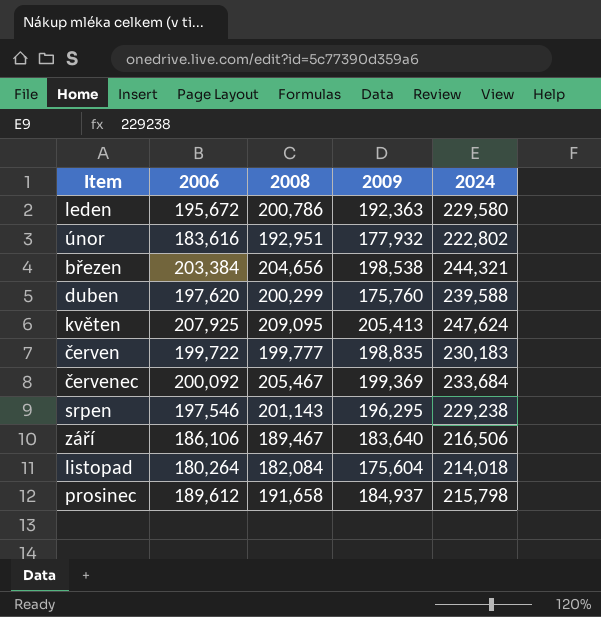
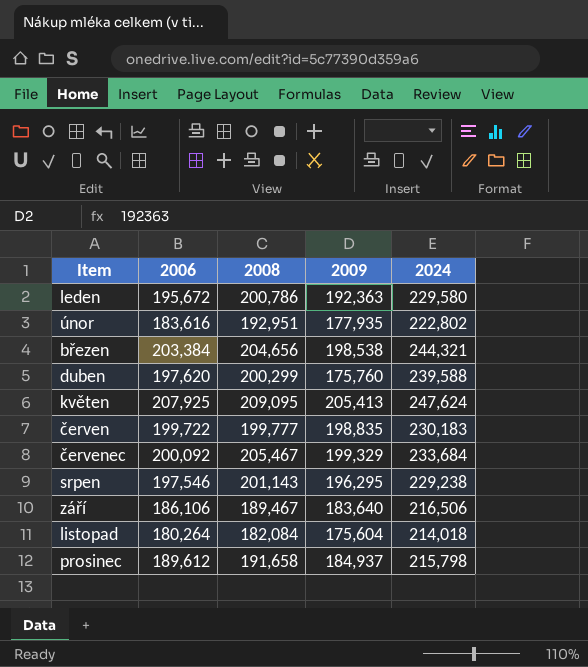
únor | 2009: 177,932 -> 177,935
červenec | 2009: 199,369 -> 199,329

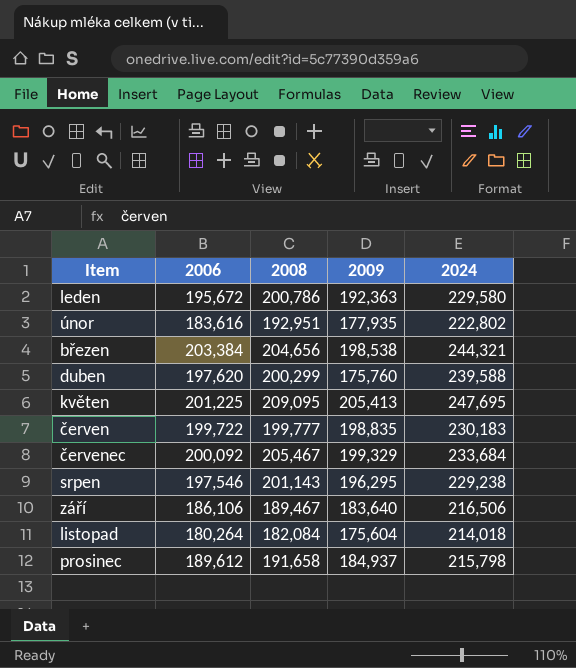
květen | 2006: 207,925 -> 201,225
květen | 2024: 247,624 -> 247,695

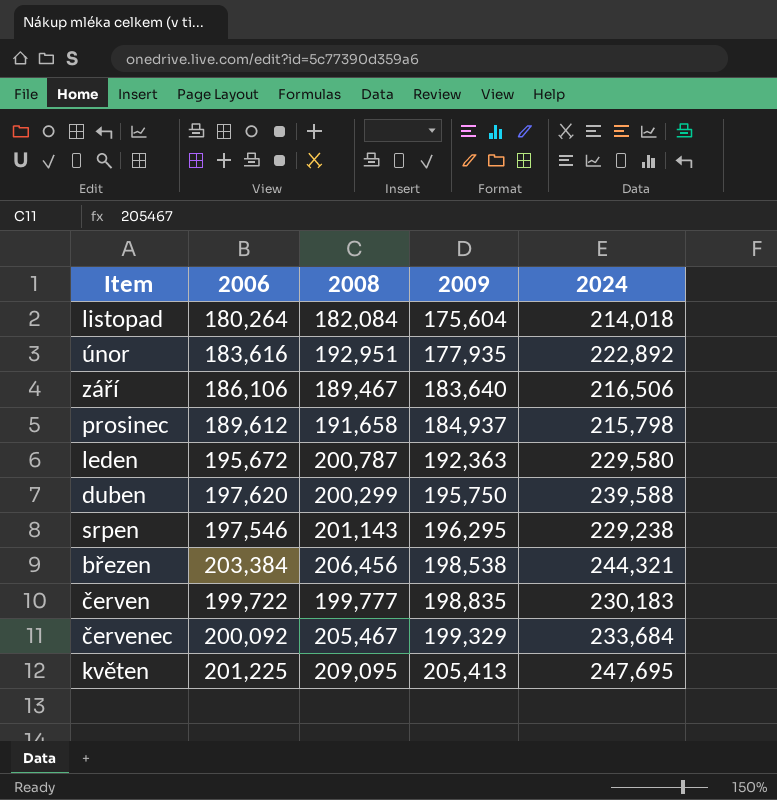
row order: Item ascending -> 2009 ascending
únor | 2024: 222,802 -> 222,892
leden | 2008: 200,786 -> 200,787
duben | 2009: 175,760 -> 195,750
březen | 2008: 204,656 -> 206,456

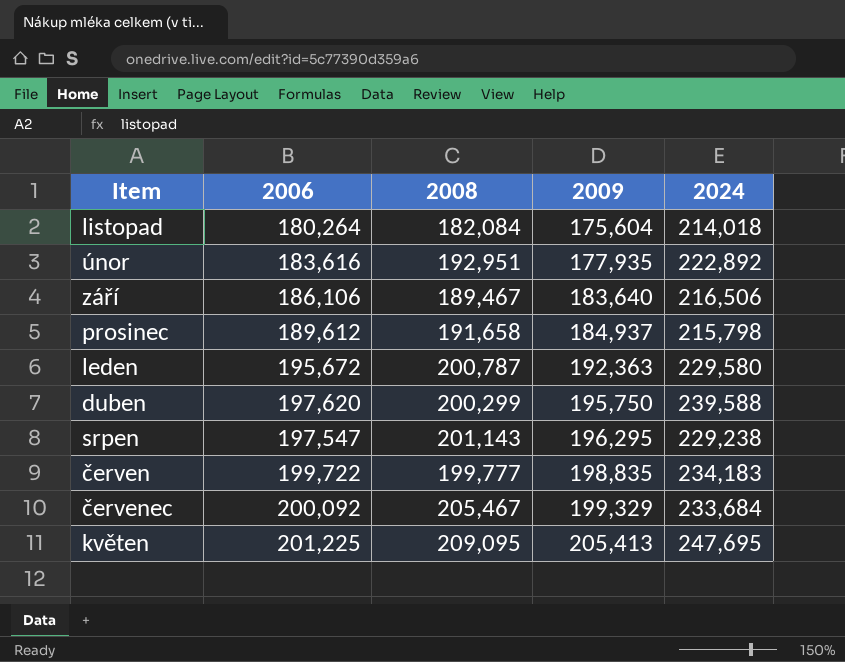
row březen: 203,384 | 206,456 | 198,538 | 244,321 -> none
srpen | 2006: 197,546 -> 197,547
červen | 2024: 230,183 -> 234,183

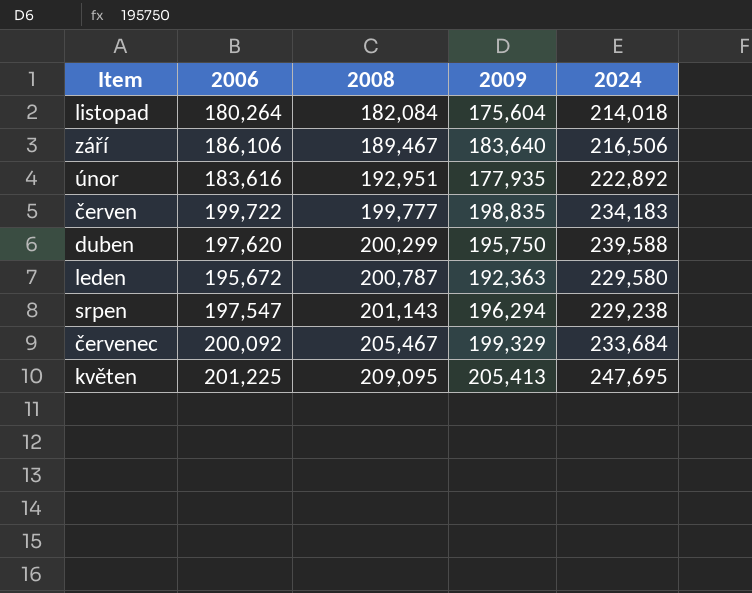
row order: 2009 ascending -> 2008 ascending
row prosinec: 189,612 | 191,658 | 184,937 | 215,798 -> none
srpen | 2009: 196,295 -> 196,294

